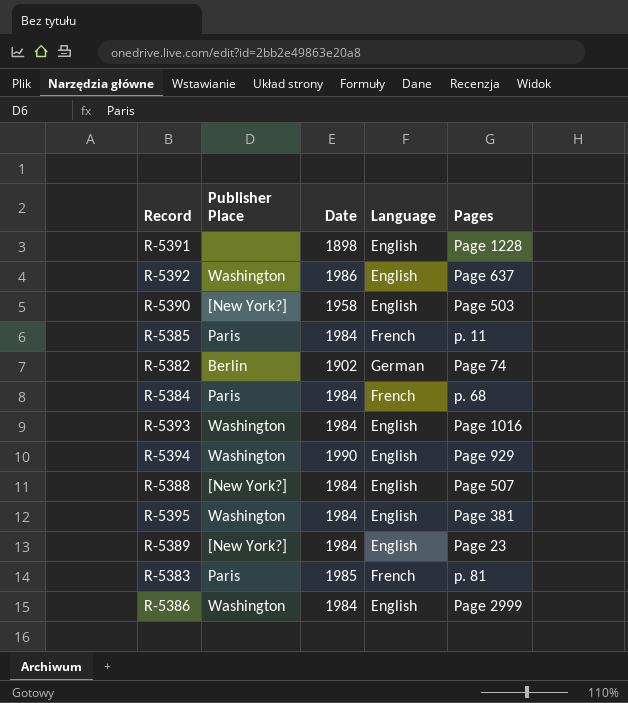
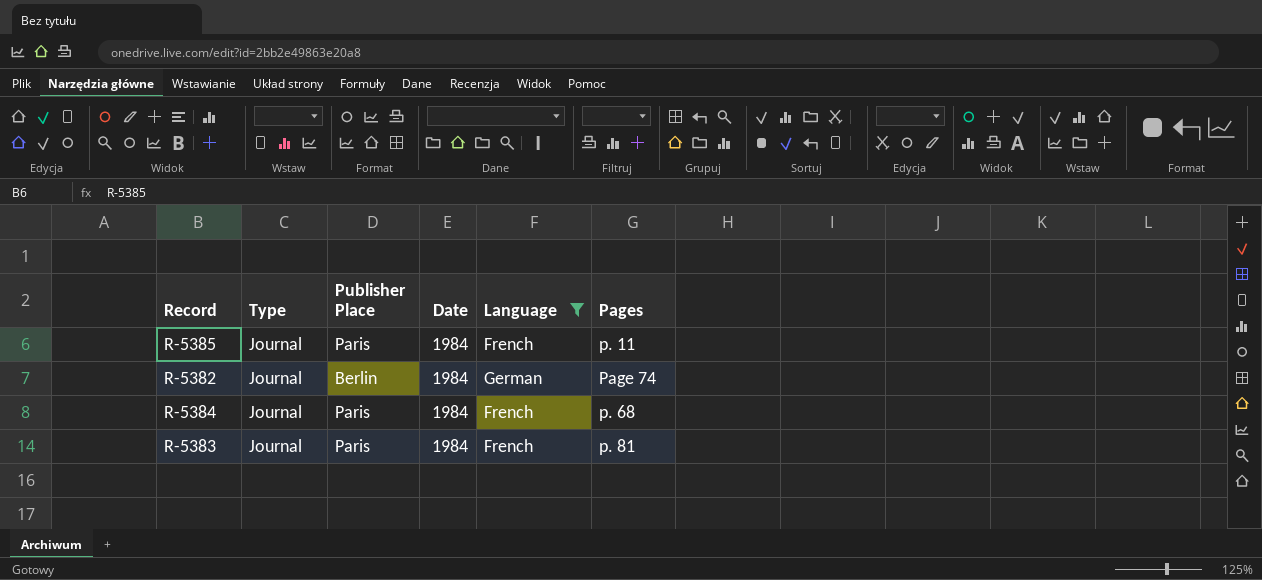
filter: none -> Language != English
column Type | position: none -> 2
R-5382 | Date: 1902 -> 1984
R-5383 | Date: 1985 -> 1984

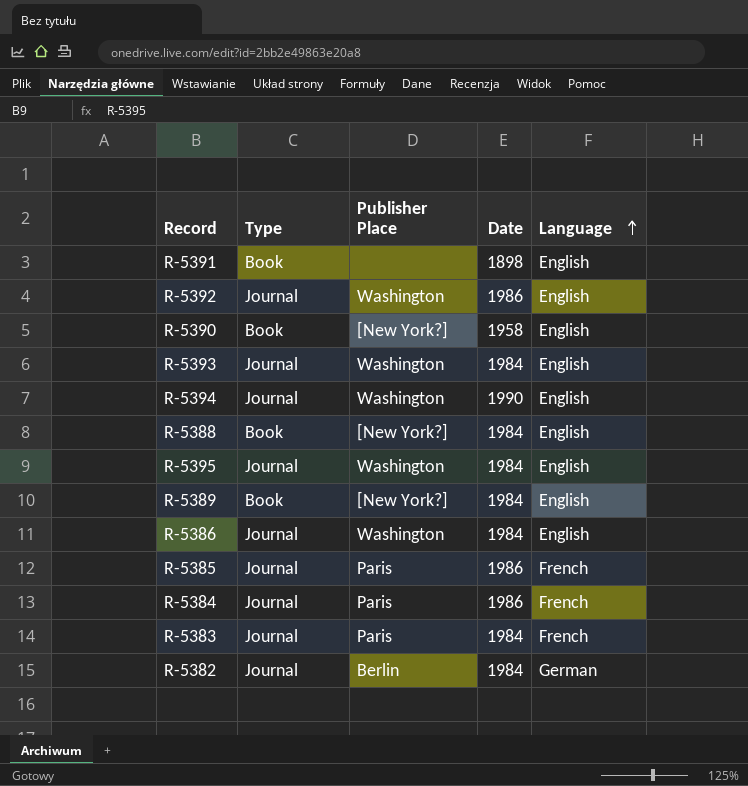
filter: Language != English -> none
row order: none -> Language ascending
column Pages | position: 6 -> none
R-5385 | Date: 1984 -> 1986
R-5384 | Date: 1984 -> 1986

